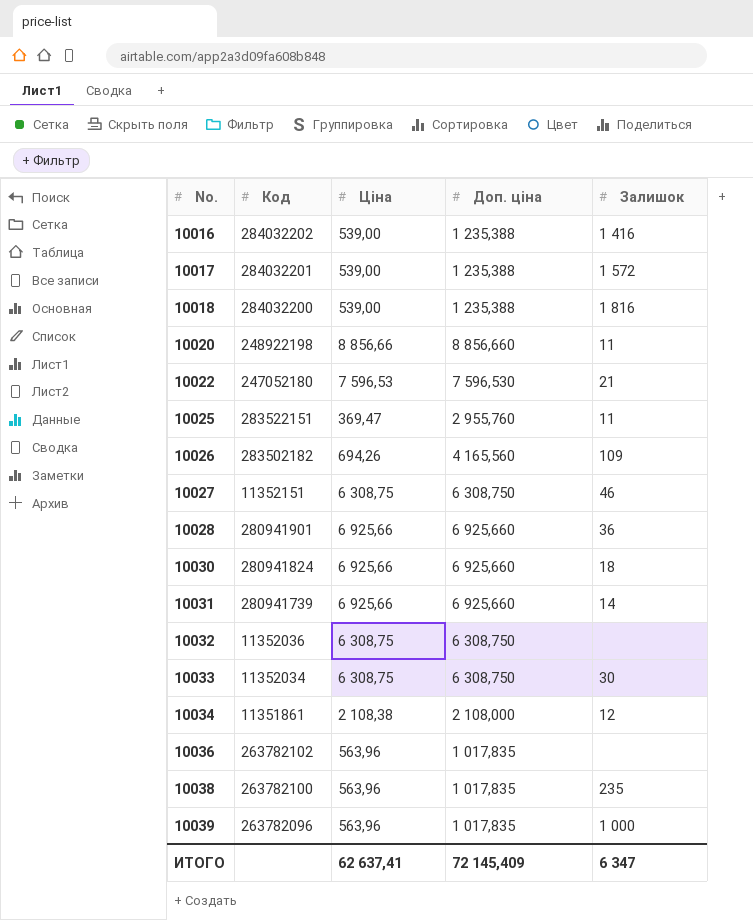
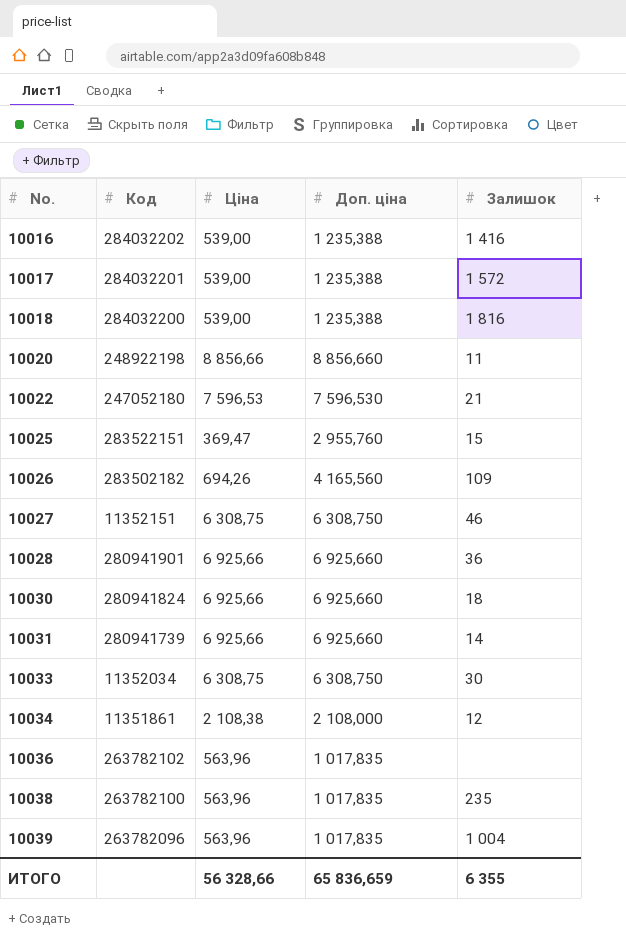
row 10032: 11352036 | 6 308,75 | 6 308,750 | none -> none
10025 | Залишок: 11 -> 15
10039 | Залишок: 1 000 -> 1 004
ИТОГО | Ціна: 62 637,41 -> 56 328,66
ИТОГО | Доп. ціна: 72 145,409 -> 65 836,659
ИТОГО | Залишок: 6 347 -> 6 355

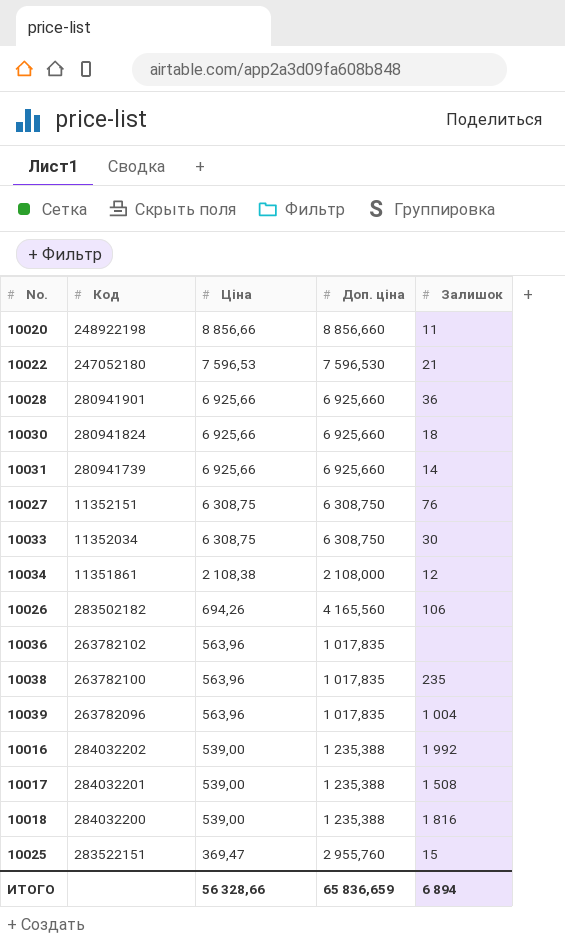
row order: No. ascending -> Ціна descending
10027 | Залишок: 46 -> 76
10026 | Залишок: 109 -> 106
10016 | Залишок: 1 416 -> 1 992
10017 | Залишок: 1 572 -> 1 508
ИТОГО | Залишок: 6 355 -> 6 894

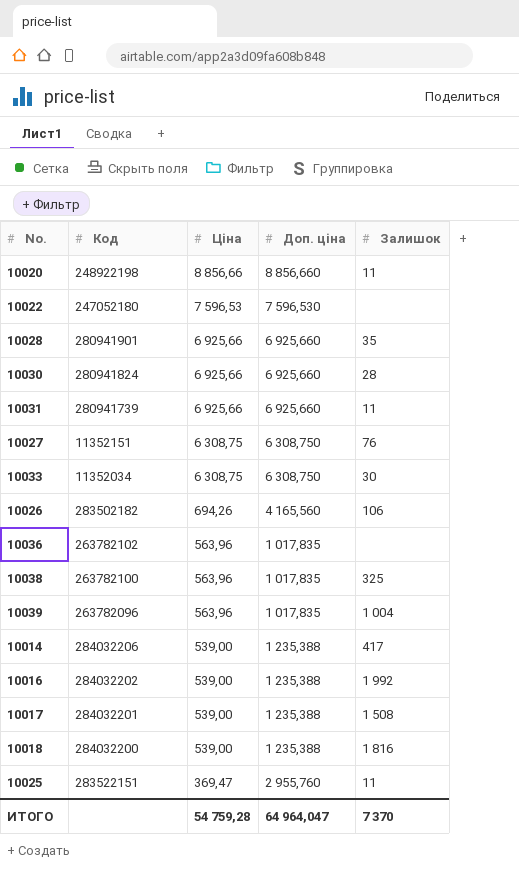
row 10034: 11351861 | 2 108,38 | 2 108,000 | 12 -> none
10022 | Залишок: 21 -> none
10028 | Залишок: 36 -> 35
10030 | Залишок: 18 -> 28
10031 | Залишок: 14 -> 11
10038 | Залишок: 235 -> 325
row 10014: none -> 284032206 | 539,00 | 1 235,388 | 417
10025 | Залишок: 15 -> 11
ИТОГО | Ціна: 56 328,66 -> 54 759,28
ИТОГО | Доп. ціна: 65 836,659 -> 64 964,047
ИТОГО | Залишок: 6 894 -> 7 370

